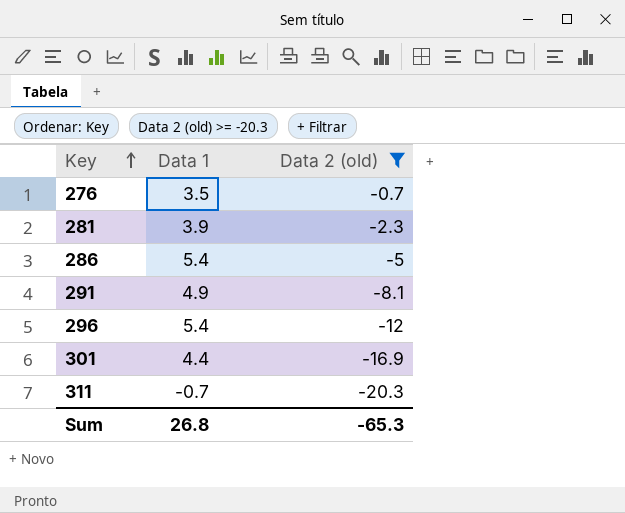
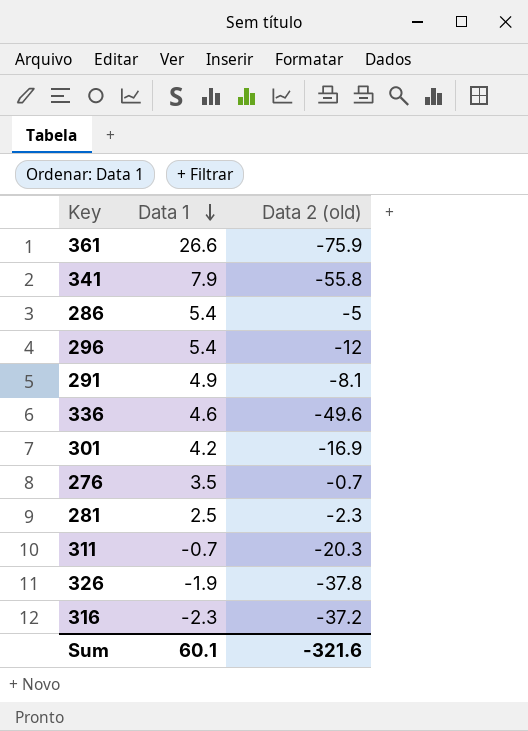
filter: Data 2 (old) >= -20.3 -> none
row order: Key ascending -> Data 1 descending
301 | Data 1: 4.4 -> 4.2
281 | Data 1: 3.9 -> 2.5
Sum | Data 1: 26.8 -> 60.1
Sum | Data 2 (old): -65.3 -> -321.6

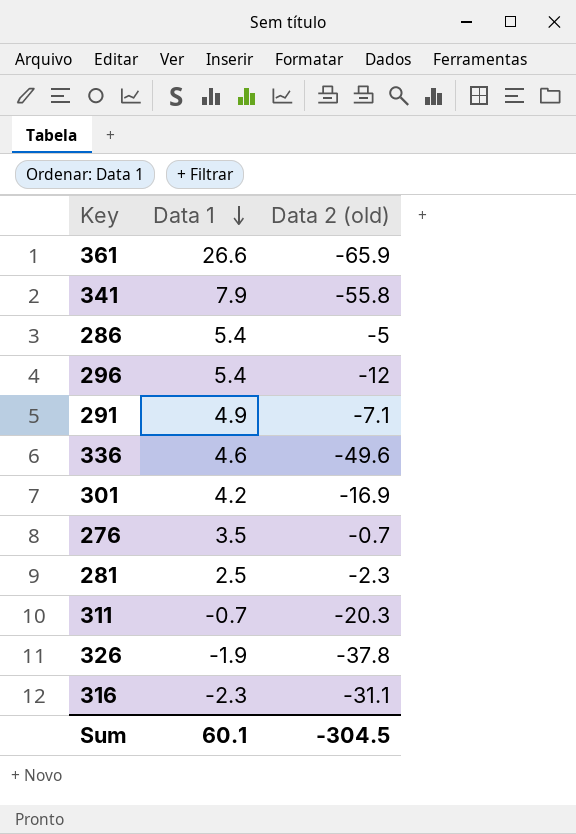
361 | Data 2 (old): -75.9 -> -65.9
291 | Data 2 (old): -8.1 -> -7.1
316 | Data 2 (old): -37.2 -> -31.1
Sum | Data 2 (old): -321.6 -> -304.5

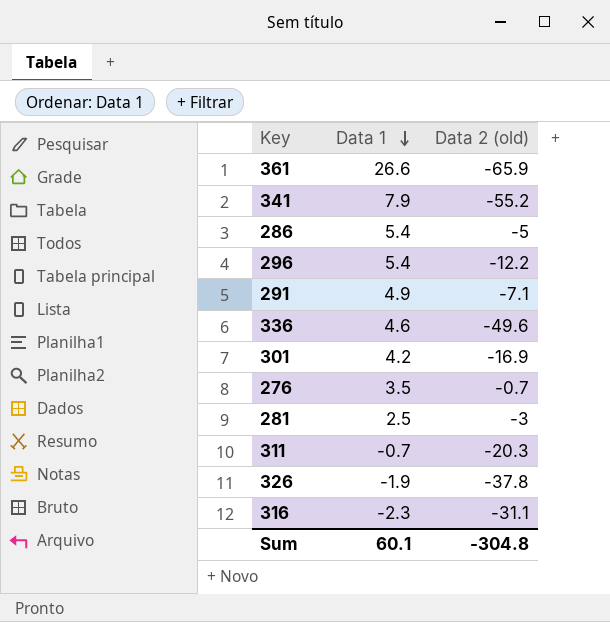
341 | Data 2 (old): -55.8 -> -55.2
296 | Data 2 (old): -12 -> -12.2
281 | Data 2 (old): -2.3 -> -3
Sum | Data 2 (old): -304.5 -> -304.8

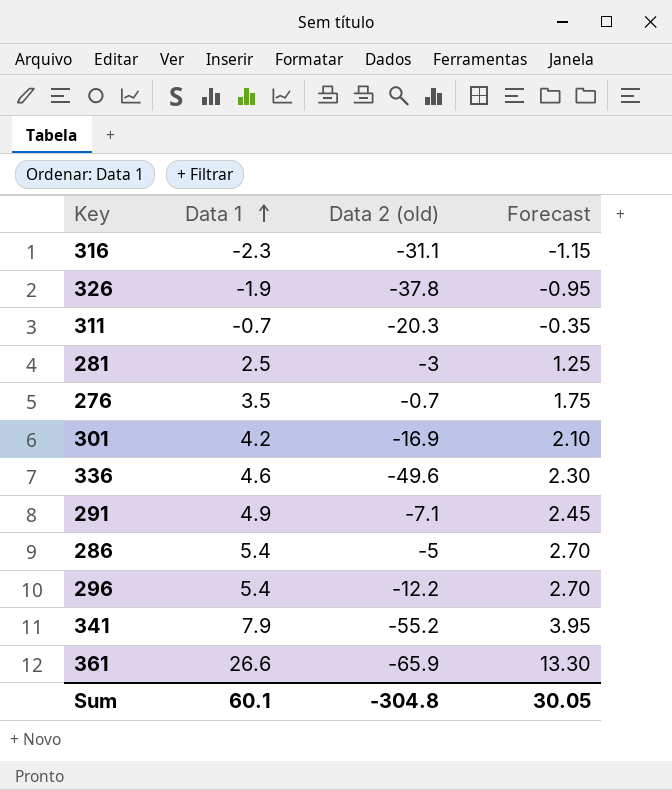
row order: Data 1 descending -> Data 1 ascending
column Forecast | formula: none -> [Data 1] * 0.5

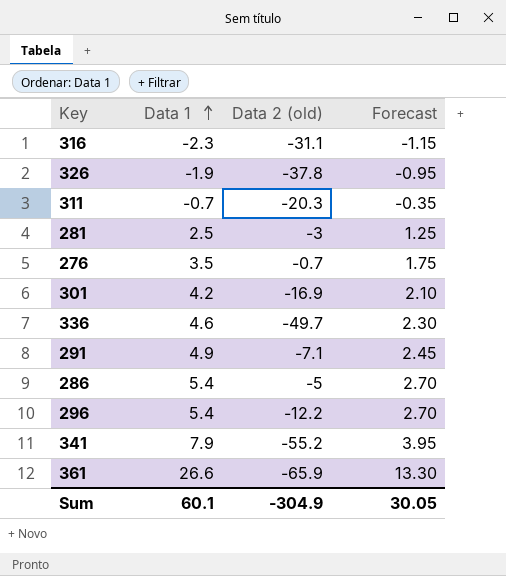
336 | Data 2 (old): -49.6 -> -49.7
Sum | Data 2 (old): -304.8 -> -304.9

